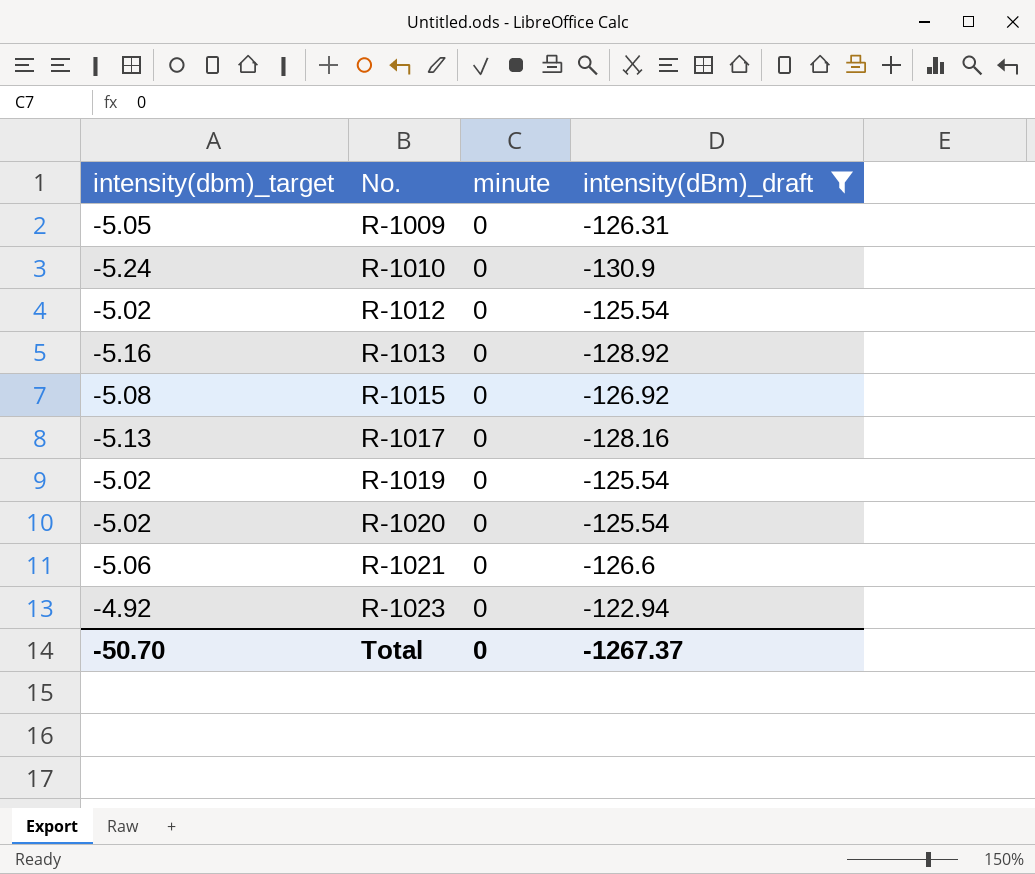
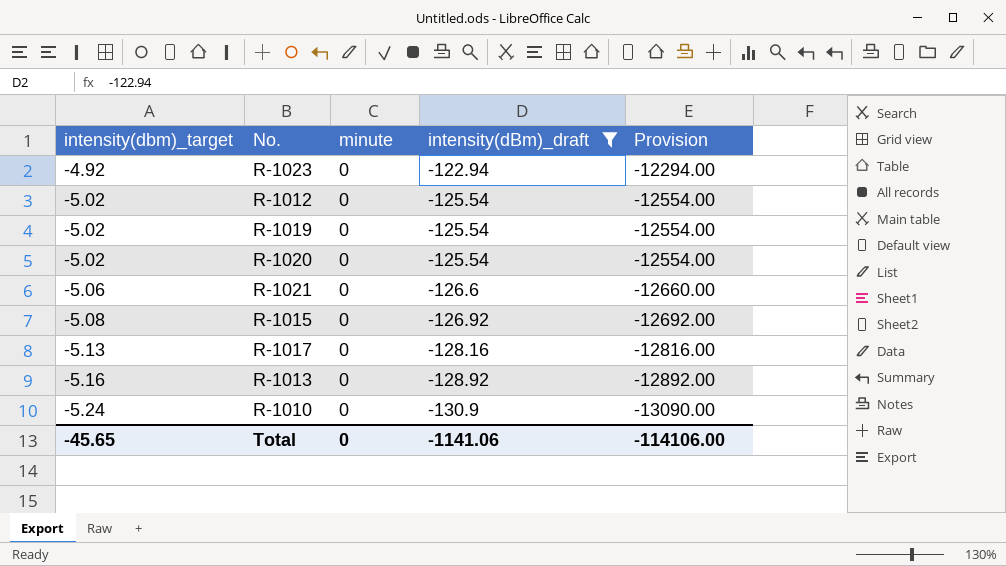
row order: No. ascending -> intensity(dbm)_target descending
column Provision | formula: none -> [intensity(dBm)_draft] * 100
row R-1009: -5.05 | 0 | -126.31 -> none
Total | intensity(dbm)_target: -50.70 -> -45.65
Total | intensity(dBm)_draft: -1267.37 -> -1141.06

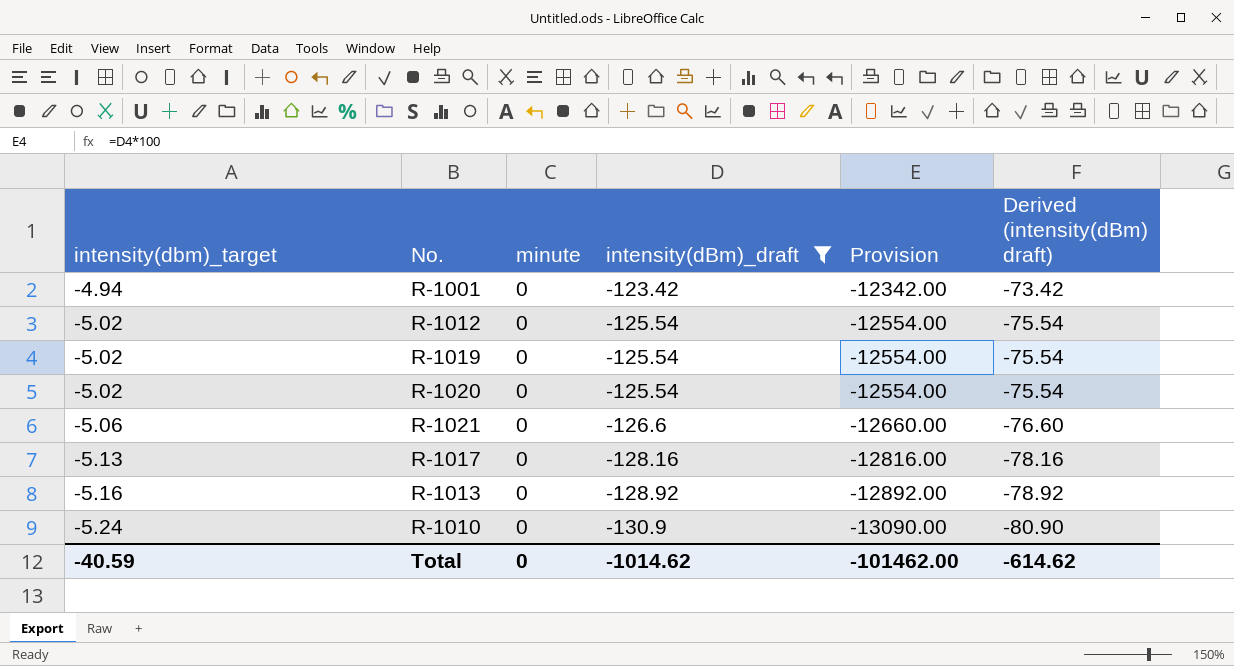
column Derived (intensity(dBm) draft) | formula: none -> [intensity(dBm)_draft] + 50
row R-1023: -4.92 | 0 | -122.94 | -12294.00 -> none
row R-1015: -5.08 | 0 | -126.92 | -12692.00 -> none
row R-1001: none -> -4.94 | 0 | -123.42 | -12342.00 | -73.42
Total | intensity(dbm)_target: -45.65 -> -40.59
Total | intensity(dBm)_draft: -1141.06 -> -1014.62
Total | Provision: -114106.00 -> -101462.00

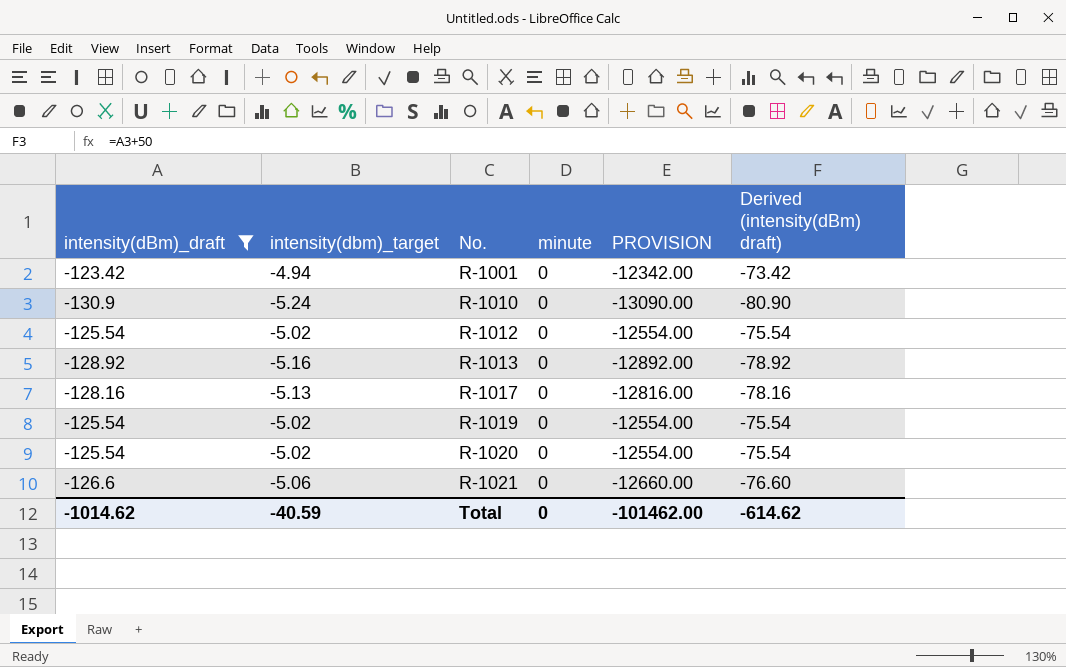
row order: intensity(dbm)_target descending -> No. ascending
column intensity(dBm)_draft | position: 4 -> 1
column name: Provision -> PROVISION

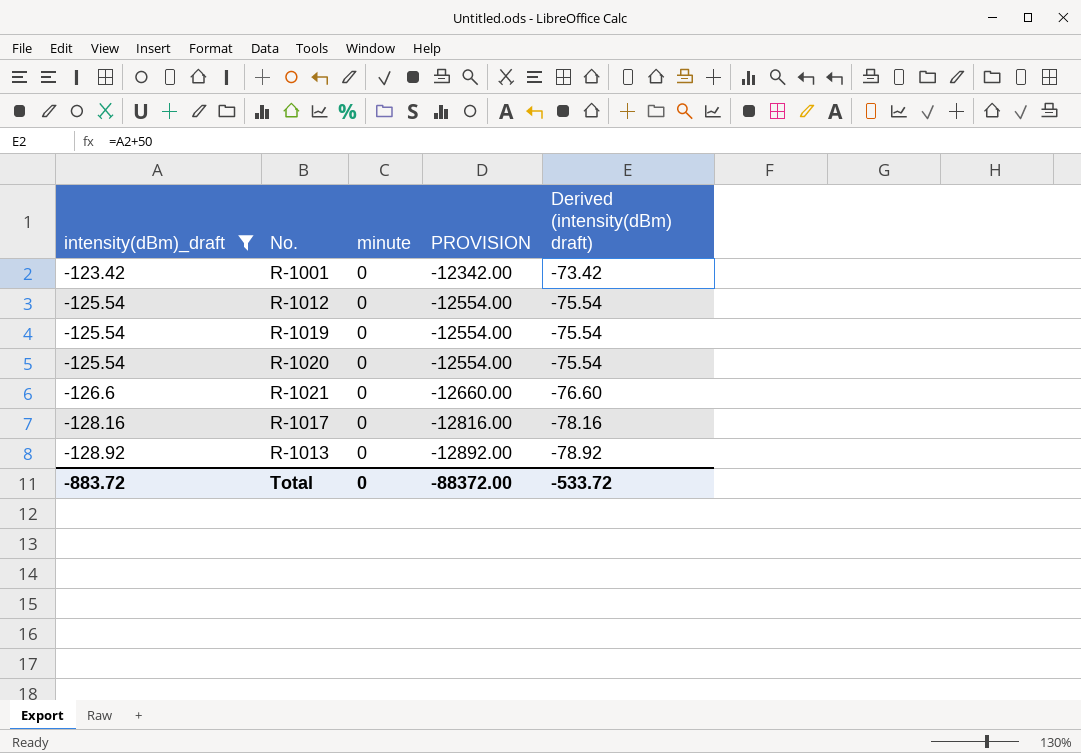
row order: No. ascending -> intensity(dBm)_draft descending
column intensity(dbm)_target | formula: [intensity(dBm)_draft] * 0.04 -> none
row R-1010: -130.9 | -5.24 | 0 | -13090.00 | -80.90 -> none
Total | intensity(dBm)_draft: -1014.62 -> -883.72
Total | PROVISION: -101462.00 -> -88372.00
Total | Derived (intensity(dBm) draft): -614.62 -> -533.72

